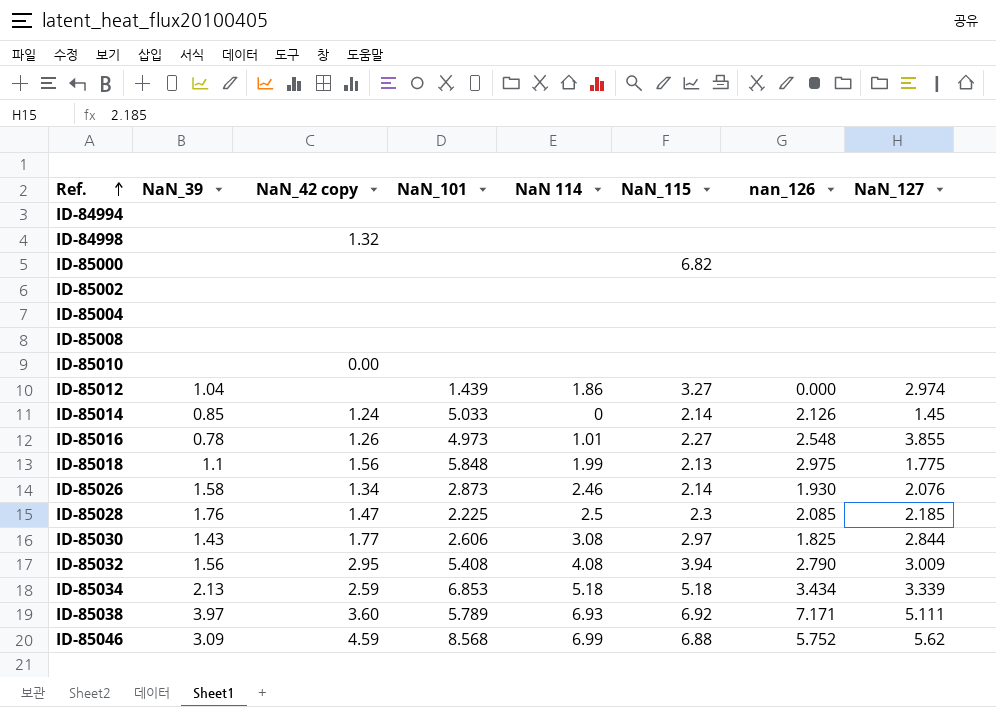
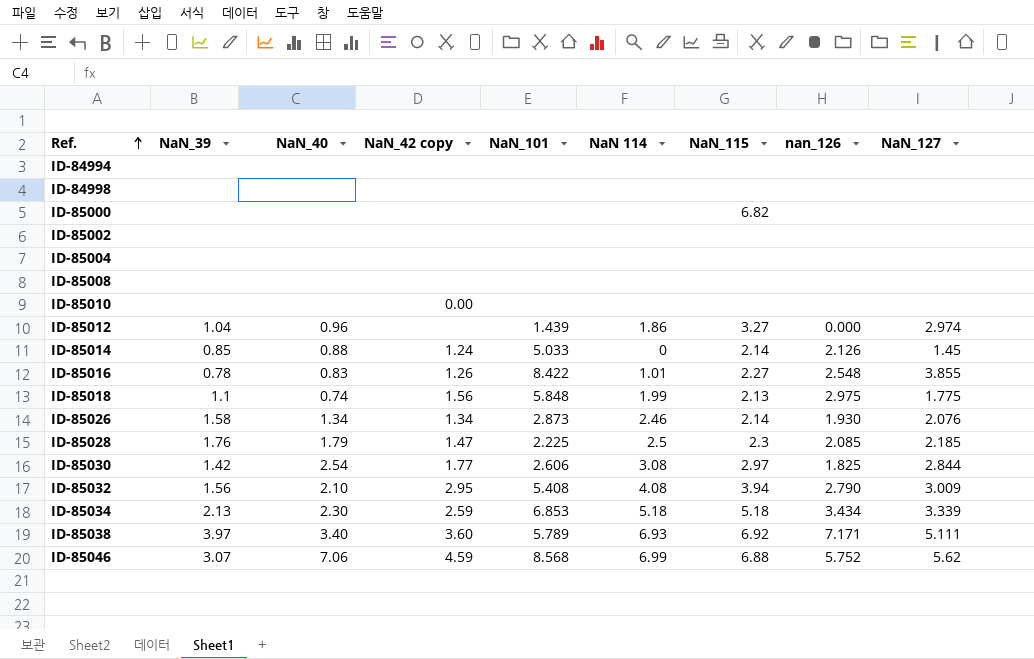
column NaN_40 | position: none -> 3
ID-84998 | NaN_42 copy: 1.32 -> none
ID-85016 | NaN_101: 4.973 -> 8.422
ID-85030 | NaN_39: 1.43 -> 1.42
ID-85046 | NaN_39: 3.09 -> 3.07

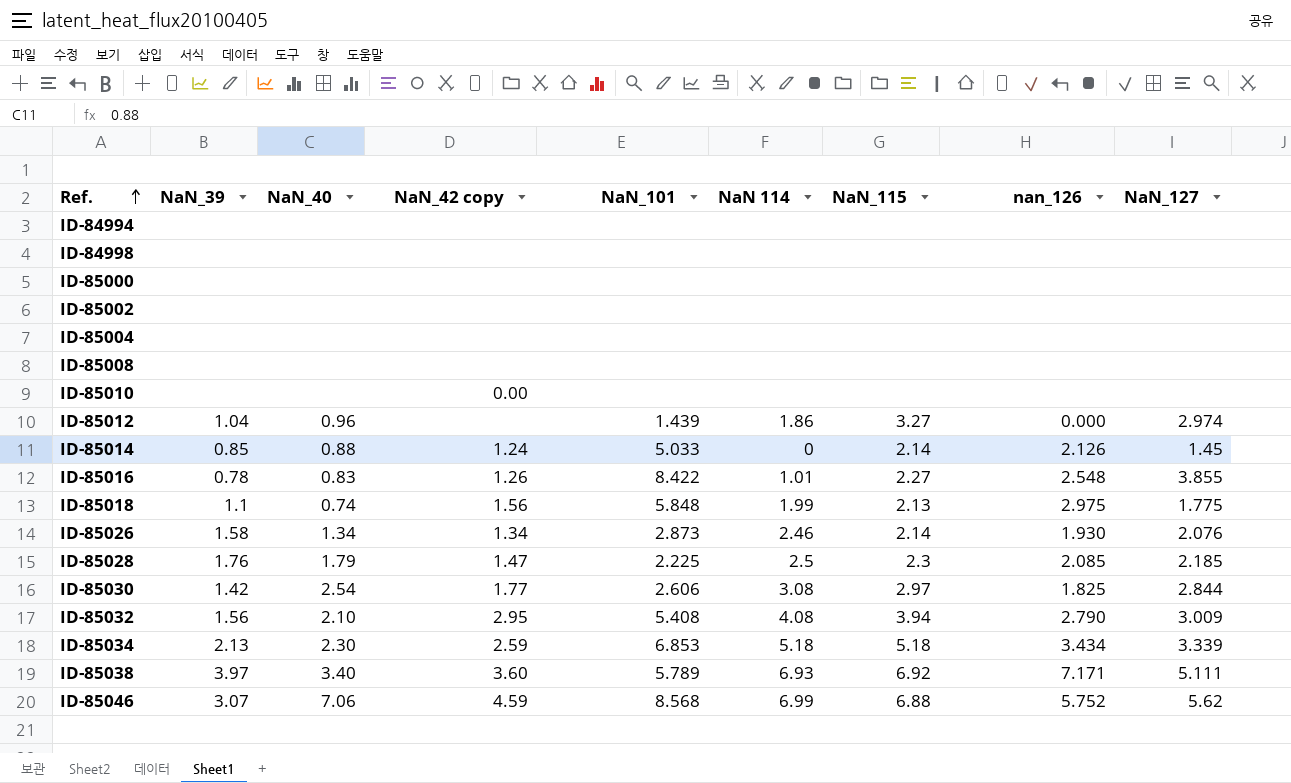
ID-85000 | NaN_115: 6.82 -> none

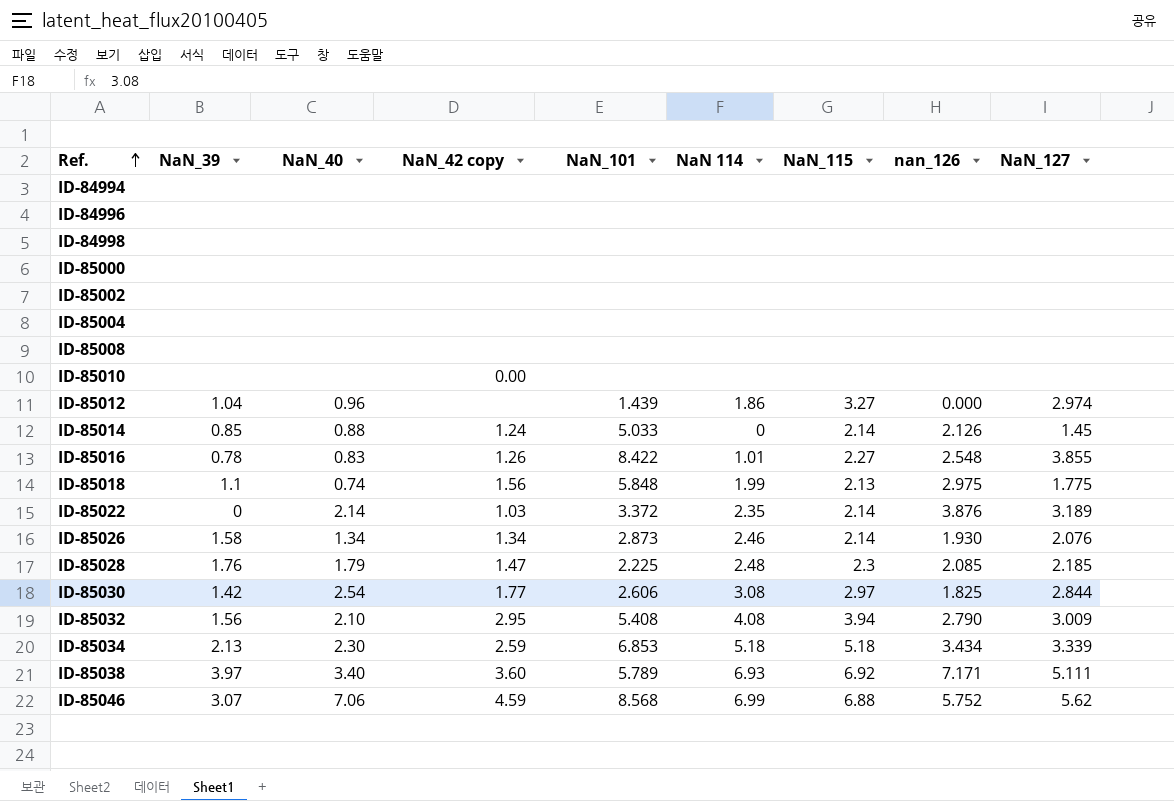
row ID-84996: none -> none | none | none | none | none | none | none | none
row ID-85022: none -> 0 | 2.14 | 1.03 | 3.372 | 2.35 | 2.14 | 3.876 | 3.189
ID-85028 | NaN 114: 2.5 -> 2.48

